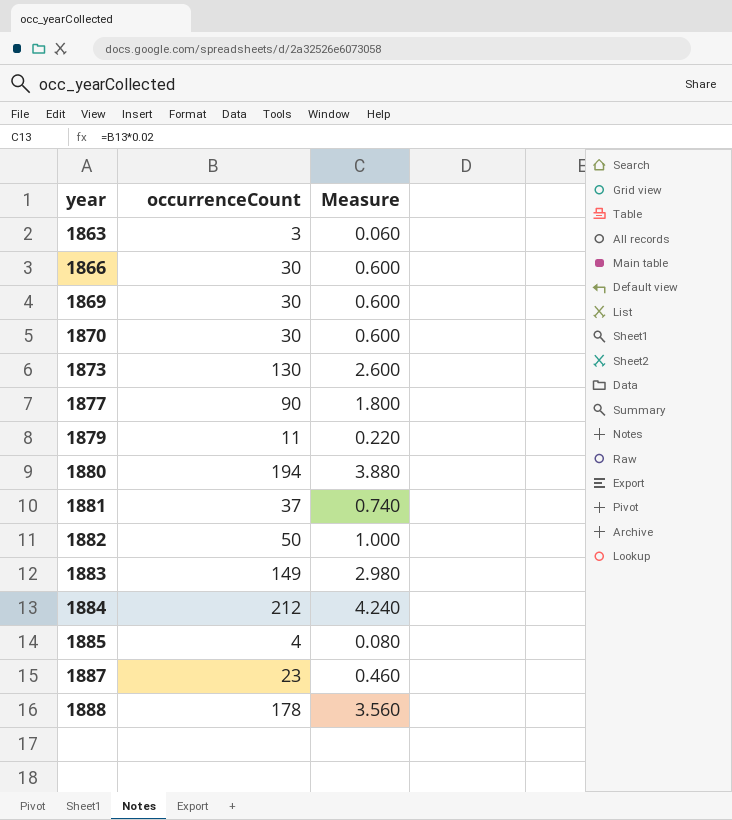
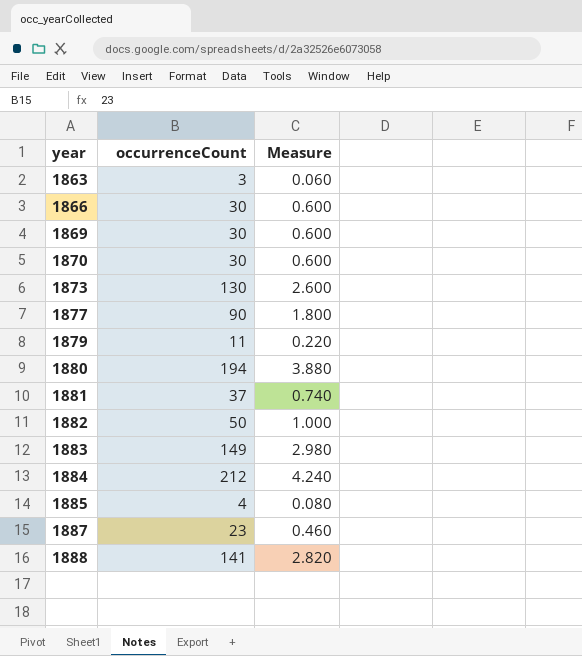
1888 | occurrenceCount: 178 -> 141
1888 | Measure: 3.560 -> 2.820

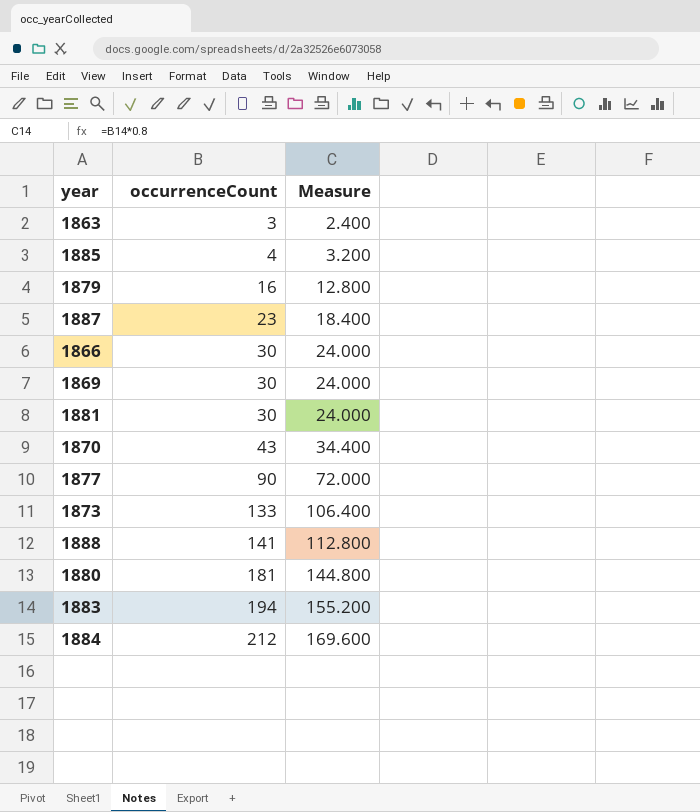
row order: year ascending -> occurrenceCount ascending
column Measure | formula: [occurrenceCount] * 0.02 -> [occurrenceCount] * 0.8
row 1882: 50 | 1.000 -> none
1879 | occurrenceCount: 11 -> 16
1881 | occurrenceCount: 37 -> 30
1870 | occurrenceCount: 30 -> 43
1873 | occurrenceCount: 130 -> 133
1880 | occurrenceCount: 194 -> 181
1883 | occurrenceCount: 149 -> 194

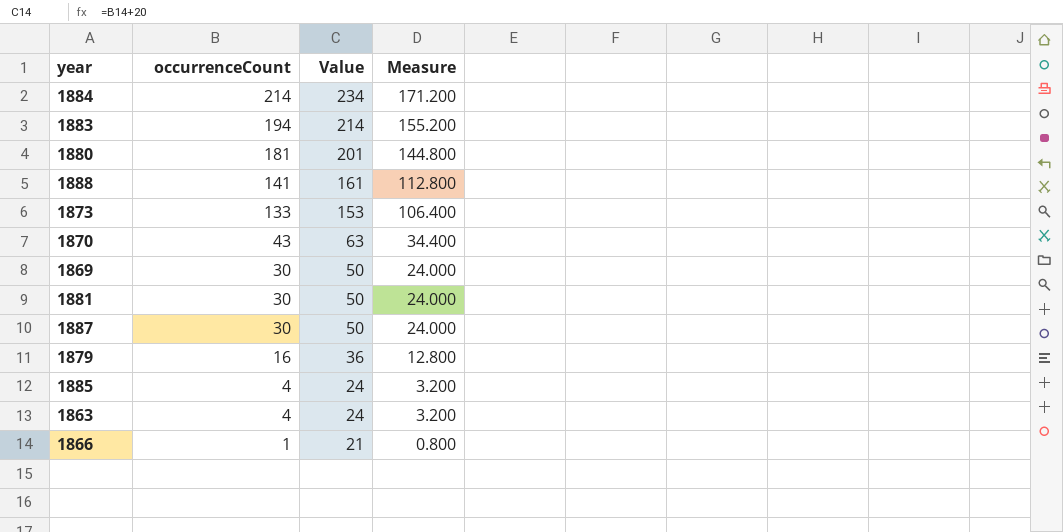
row order: occurrenceCount ascending -> occurrenceCount descending
column Value | formula: none -> [occurrenceCount] + 20
row 1877: 90 | 72.000 -> none
1884 | occurrenceCount: 212 -> 214
1884 | Measure: 169.600 -> 171.200
1887 | occurrenceCount: 23 -> 30
1887 | Measure: 18.400 -> 24.000
1863 | occurrenceCount: 3 -> 4
1863 | Measure: 2.400 -> 3.200
1866 | occurrenceCount: 30 -> 1
1866 | Measure: 24.000 -> 0.800

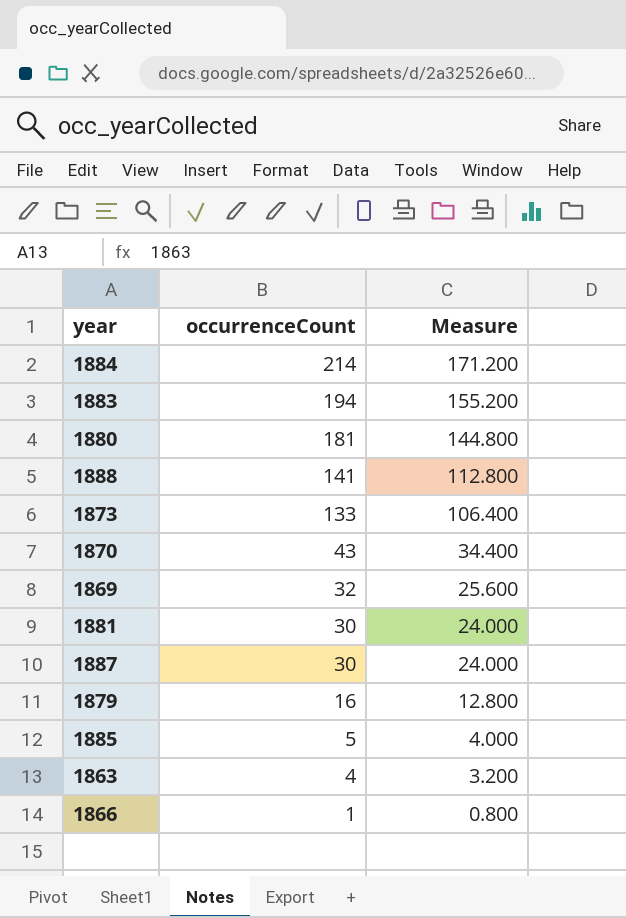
column Value | formula: [occurrenceCount] + 20 -> none
1869 | occurrenceCount: 30 -> 32
1869 | Measure: 24.000 -> 25.600
1885 | occurrenceCount: 4 -> 5
1885 | Measure: 3.200 -> 4.000

